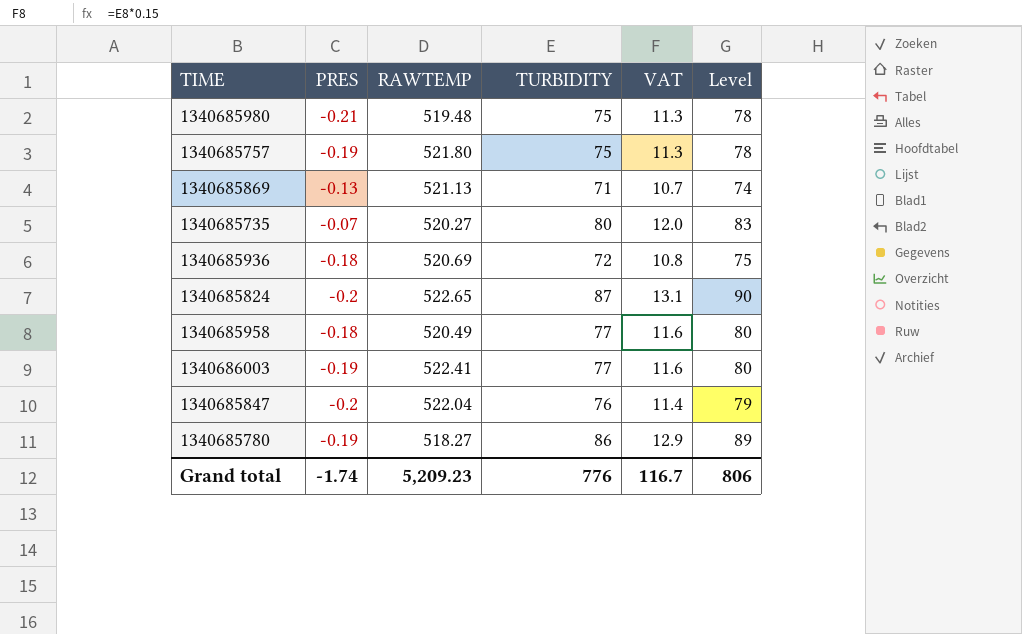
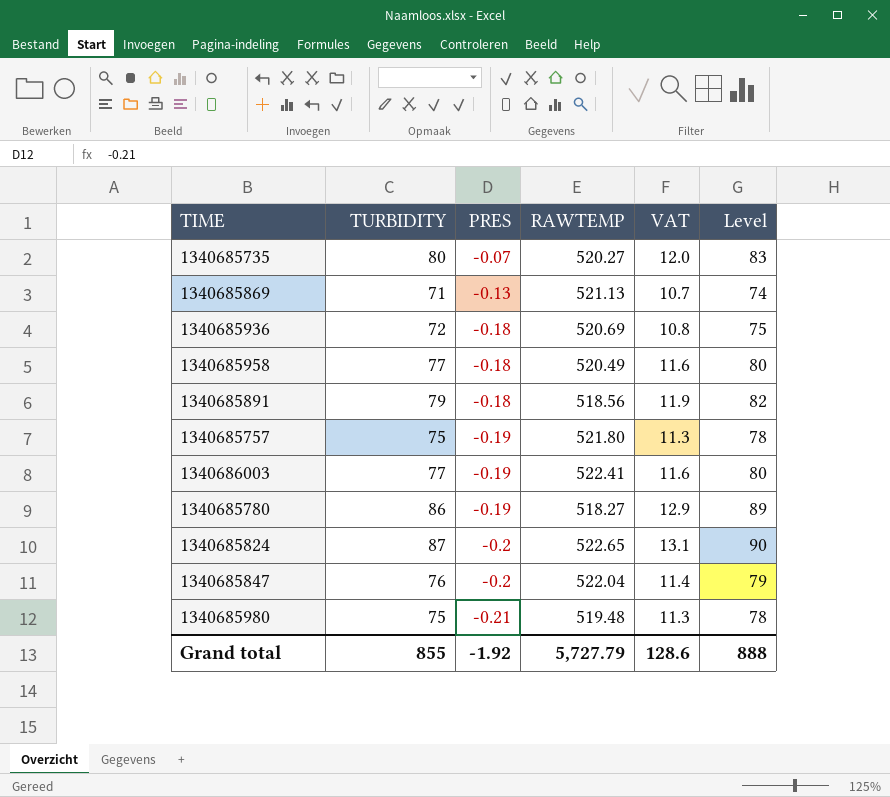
row order: none -> PRES descending
column TURBIDITY | position: 4 -> 2
row 1340685891: none -> 79 | -0.18 | 518.56 | 11.9 | 82
Grand total | TURBIDITY: 776 -> 855
Grand total | PRES: -1.74 -> -1.92
Grand total | RAWTEMP: 5,209.23 -> 5,727.79
Grand total | VAT: 116.7 -> 128.6
Grand total | Level: 806 -> 888

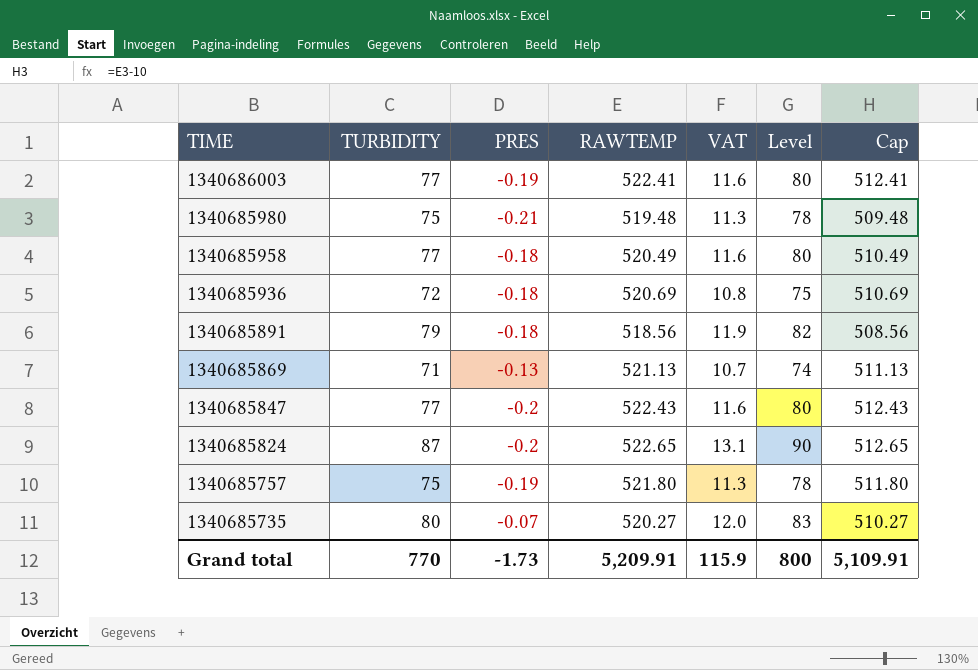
row order: PRES descending -> TIME descending
column Cap | formula: none -> [RAWTEMP] - 10
row 1340685780: 86 | -0.19 | 518.27 | 12.9 | 89 -> none
1340685847 | TURBIDITY: 76 -> 77
1340685847 | RAWTEMP: 522.04 -> 522.43
1340685847 | VAT: 11.4 -> 11.6
1340685847 | Level: 79 -> 80
Grand total | TURBIDITY: 855 -> 770
Grand total | PRES: -1.92 -> -1.73
Grand total | RAWTEMP: 5,727.79 -> 5,209.91
Grand total | VAT: 128.6 -> 115.9
Grand total | Level: 888 -> 800

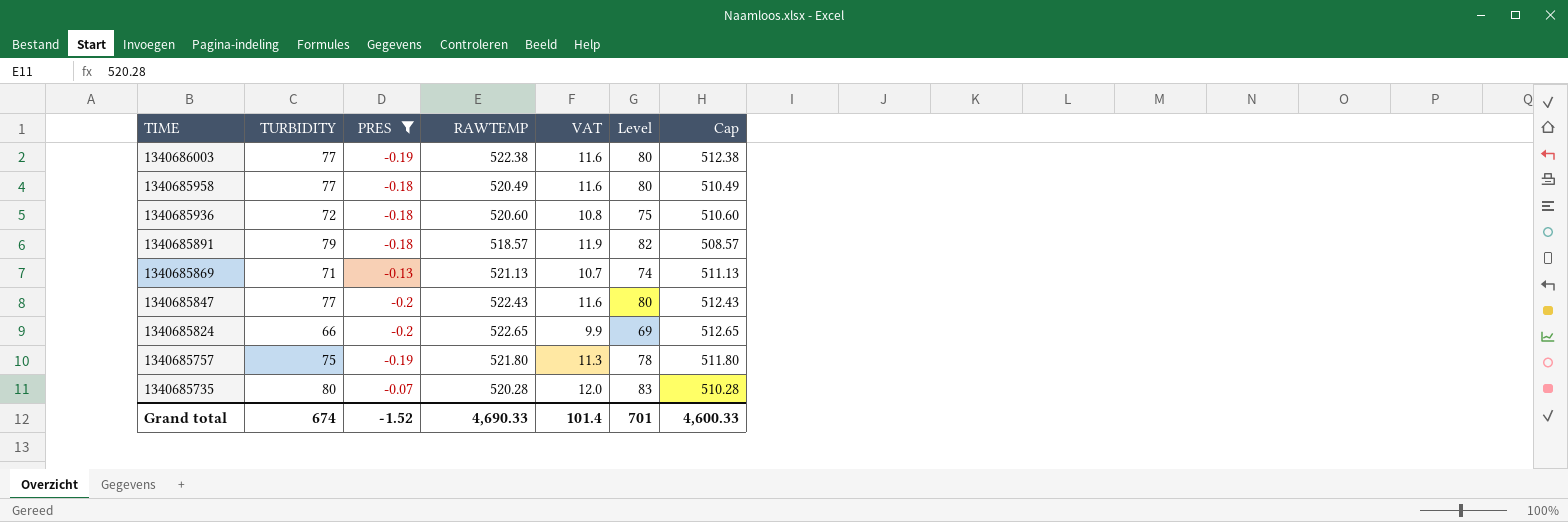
filter: none -> PRES != -0.21
1340686003 | RAWTEMP: 522.41 -> 522.38
1340686003 | Cap: 512.41 -> 512.38
1340685936 | RAWTEMP: 520.69 -> 520.60
1340685936 | Cap: 510.69 -> 510.60
1340685891 | RAWTEMP: 518.56 -> 518.57
1340685891 | Cap: 508.56 -> 508.57
1340685824 | TURBIDITY: 87 -> 66
1340685824 | VAT: 13.1 -> 9.9
1340685824 | Level: 90 -> 69
1340685735 | RAWTEMP: 520.27 -> 520.28
1340685735 | Cap: 510.27 -> 510.28
Grand total | TURBIDITY: 770 -> 674
Grand total | PRES: -1.73 -> -1.52
Grand total | RAWTEMP: 5,209.91 -> 4,690.33
Grand total | VAT: 115.9 -> 101.4
Grand total | Level: 800 -> 701
Grand total | Cap: 5,109.91 -> 4,600.33

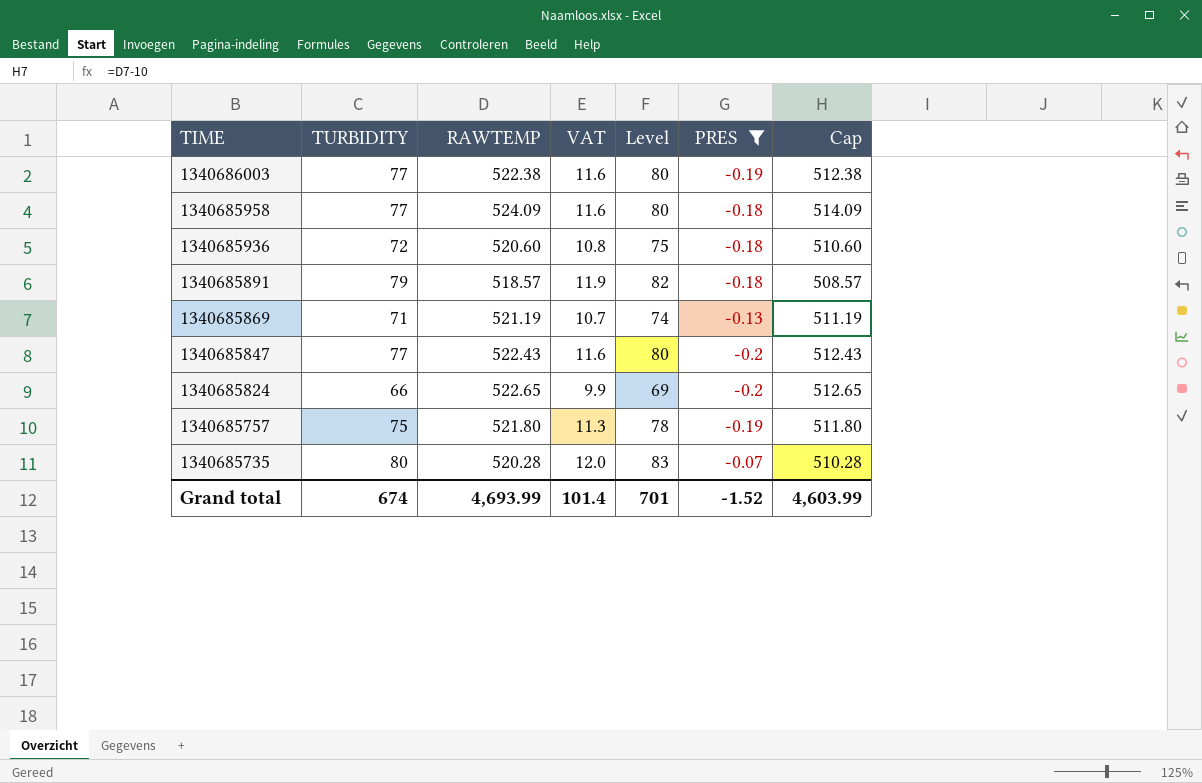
column PRES | position: 3 -> 6
1340685958 | RAWTEMP: 520.49 -> 524.09
1340685958 | Cap: 510.49 -> 514.09
1340685869 | RAWTEMP: 521.13 -> 521.19
1340685869 | Cap: 511.13 -> 511.19
Grand total | RAWTEMP: 4,690.33 -> 4,693.99
Grand total | Cap: 4,600.33 -> 4,603.99

